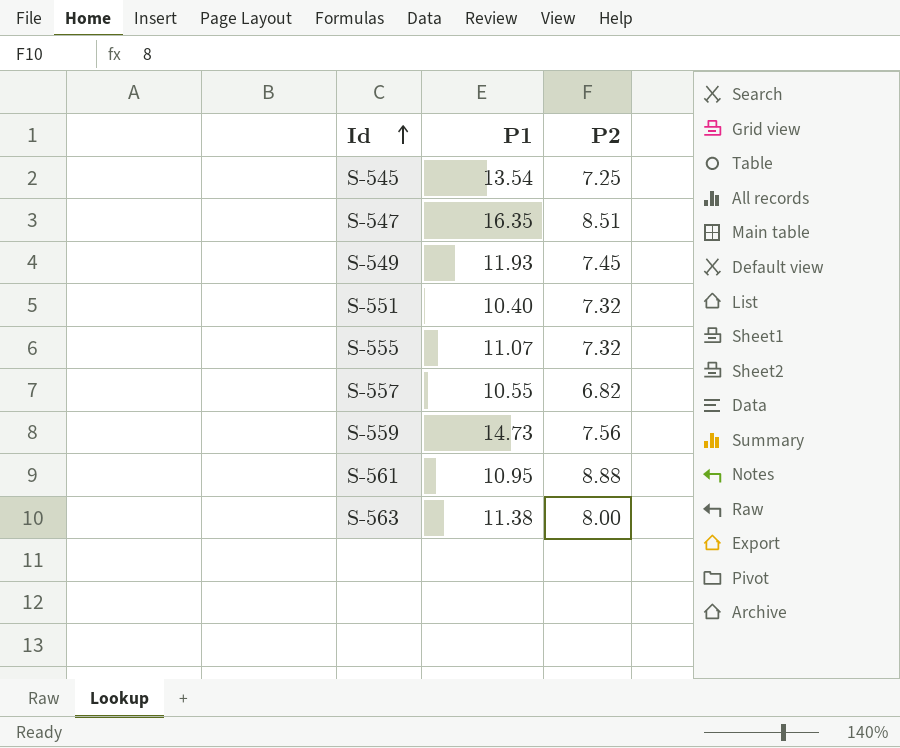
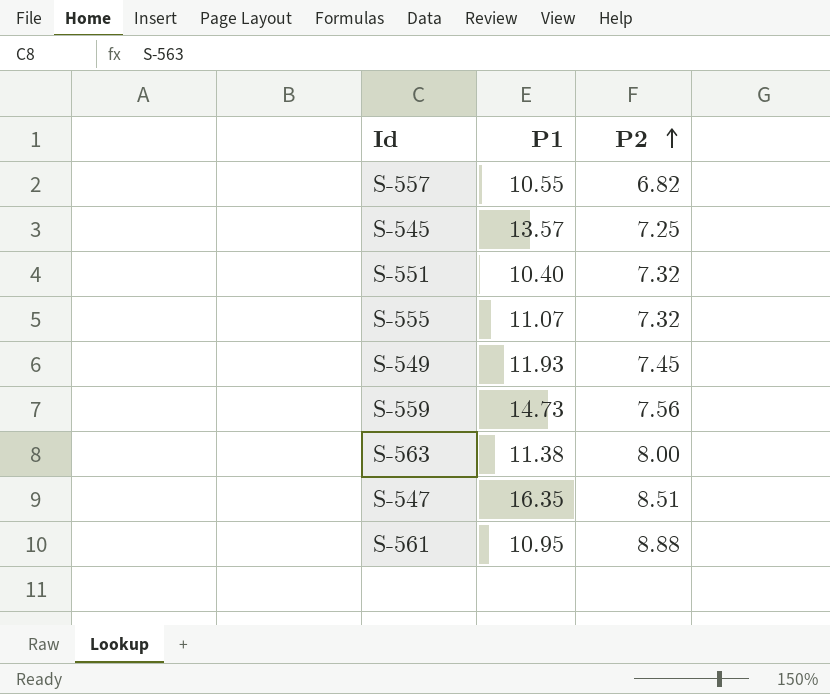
row order: Id ascending -> P2 ascending
S-545 | P1: 13.54 -> 13.57

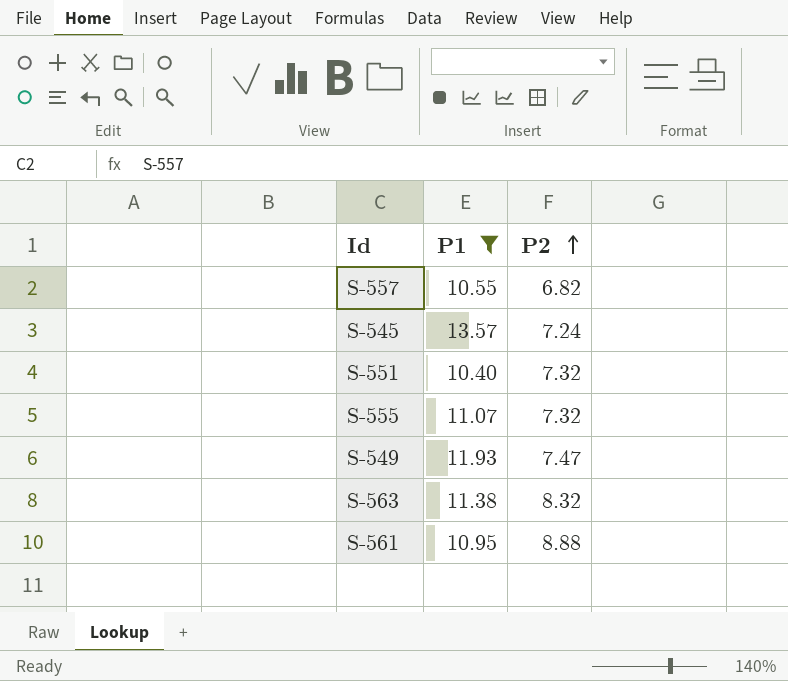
filter: none -> P1 <= 13.57
S-545 | P2: 7.25 -> 7.24
S-549 | P2: 7.45 -> 7.47
S-563 | P2: 8.00 -> 8.32

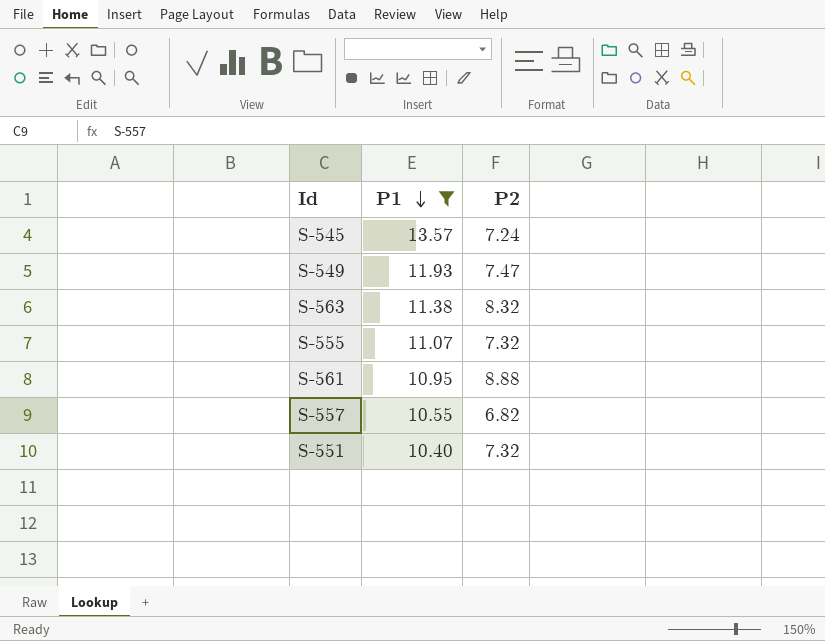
row order: P2 ascending -> P1 descending

